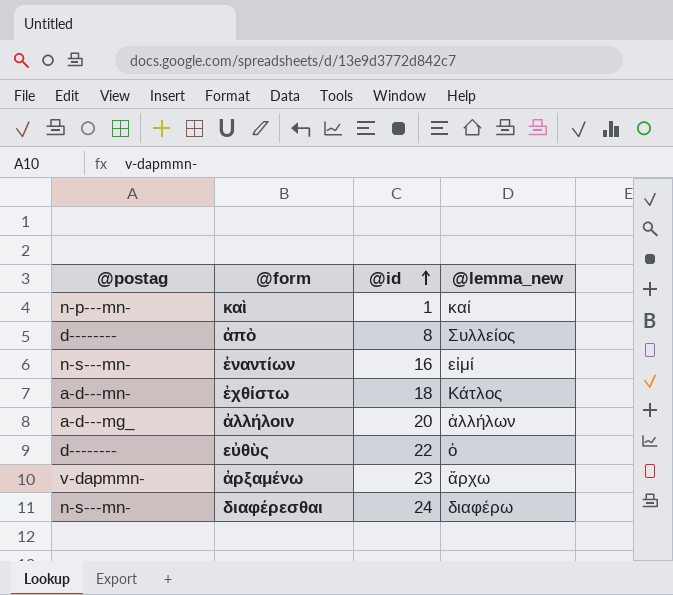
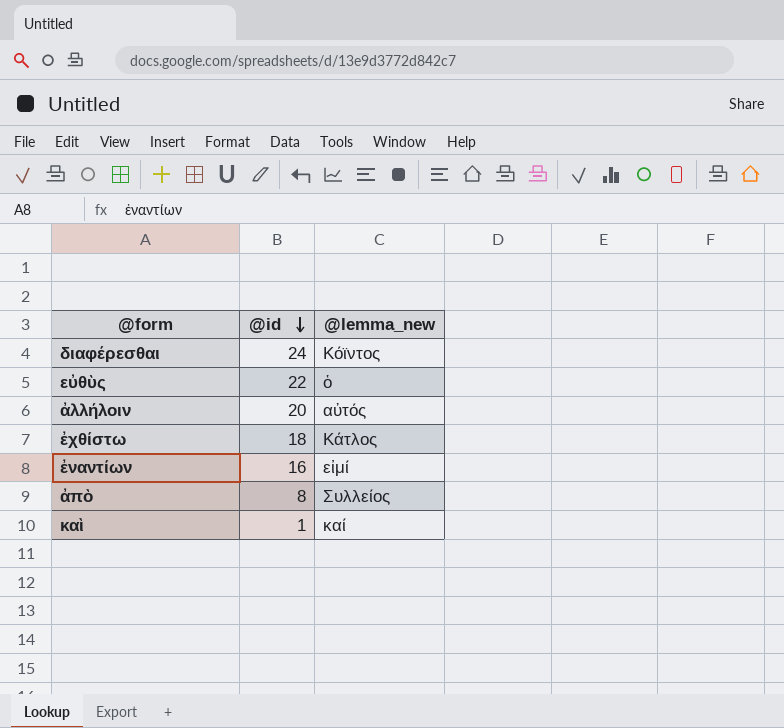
row order: @id ascending -> @id descending
column @postag | position: 1 -> none
row ἀρξαμένω: v-dapmmn- | 23 | ἄρχω -> none
διαφέρεσθαι | @lemma_new: διαφέρω -> Κόϊντος
ἀλλήλοιν | @lemma_new: ἀλλήλων -> αὐτός

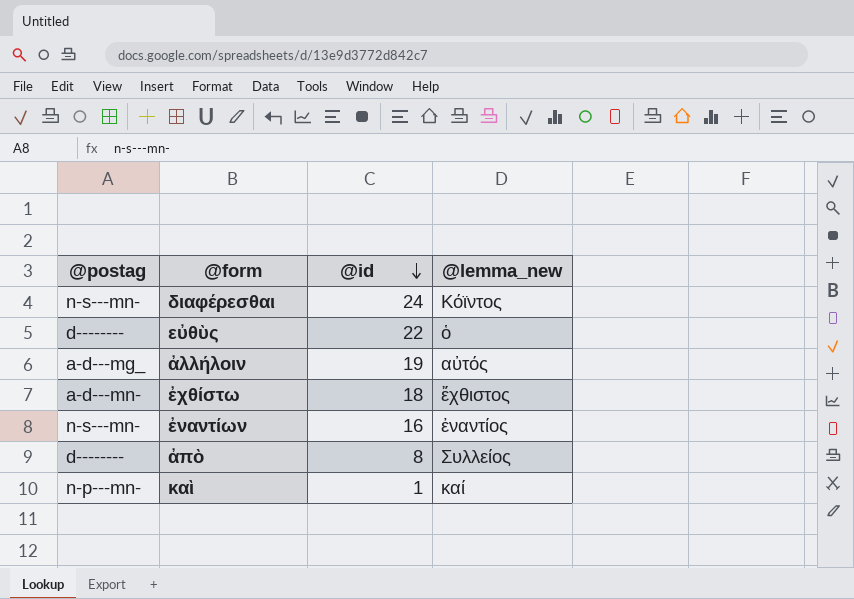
column @postag | position: none -> 1
ἀλλήλοιν | @id: 20 -> 19
ἐχθίστω | @lemma_new: Κάτλος -> ἔχθιστος
ἐναντίων | @lemma_new: εἰμί -> ἐναντίος

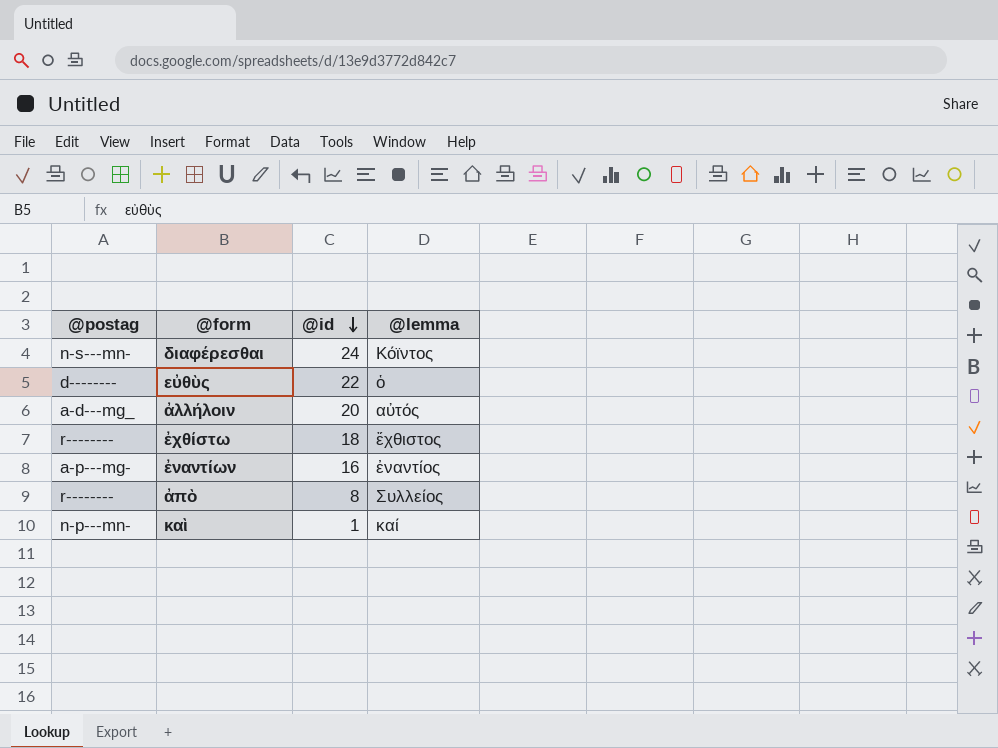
column name: @lemma_new -> @lemma
ἀλλήλοιν | @id: 19 -> 20
ἐχθίστω | @postag: a-d---mn- -> r--------
ἐναντίων | @postag: n-s---mn- -> a-p---mg-
ἀπὸ | @postag: d-------- -> r--------

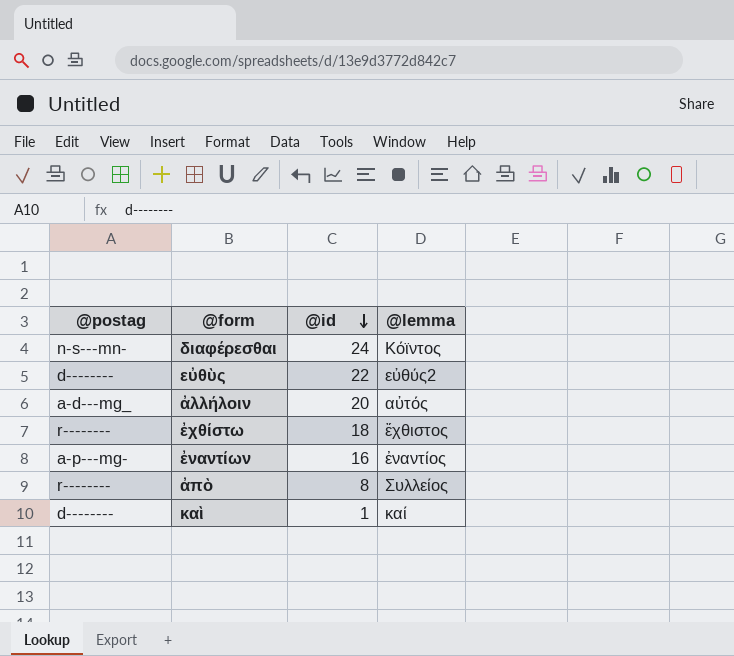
εὐθὺς | @lemma: ὁ -> εὐθύς2
καὶ | @postag: n-p---mn- -> d--------

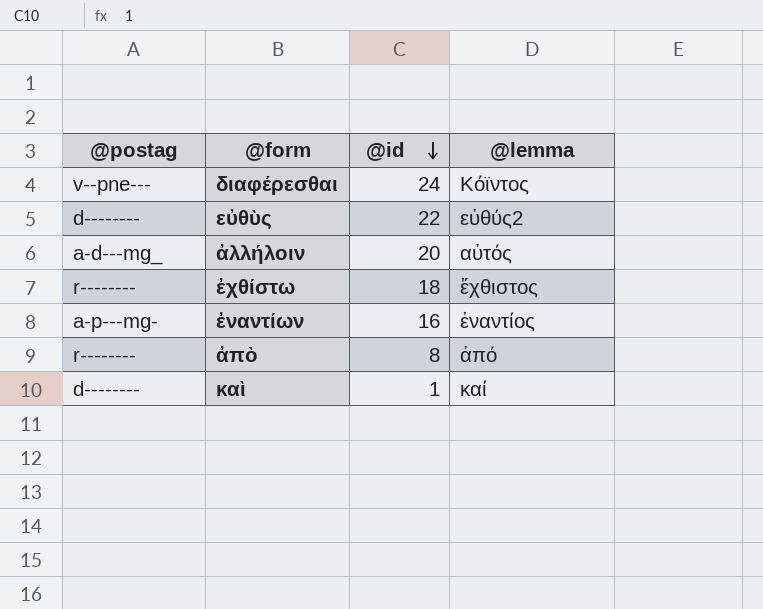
διαφέρεσθαι | @postag: n-s---mn- -> v--pne---
ἀπὸ | @lemma: Συλλείος -> ἀπό

